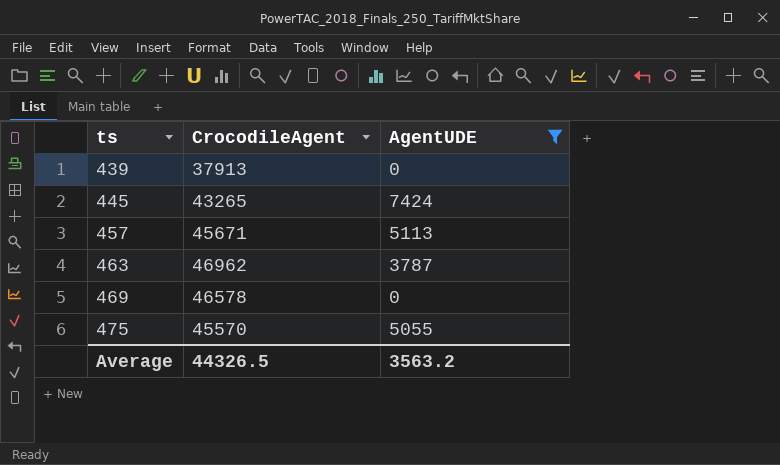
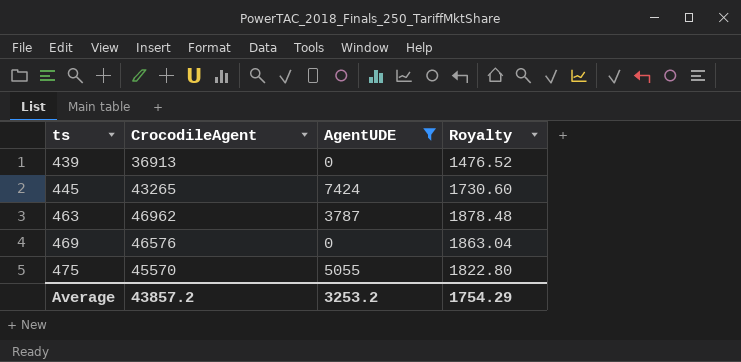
column Royalty | formula: none -> [CrocodileAgent] * 0.04
row 457: 45671 | 5113 -> none
439 | CrocodileAgent: 37913 -> 36913
469 | CrocodileAgent: 46578 -> 46576
Average | CrocodileAgent: 44326.5 -> 43857.2
Average | AgentUDE: 3563.2 -> 3253.2

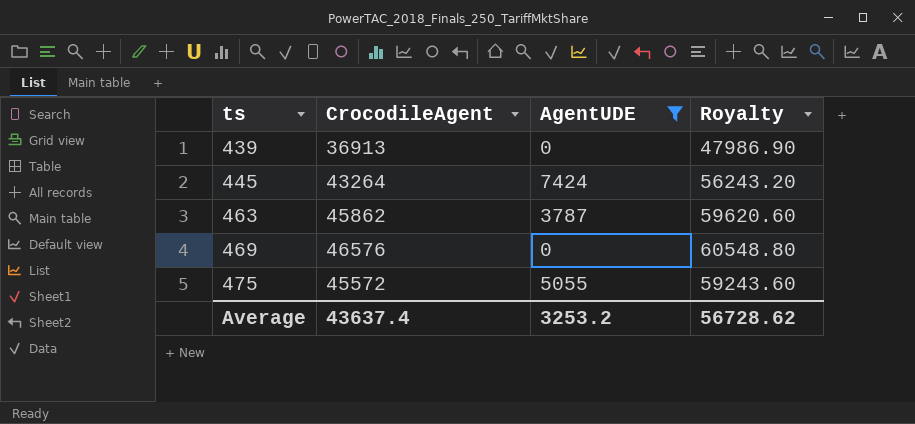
column Royalty | formula: [CrocodileAgent] * 0.04 -> [CrocodileAgent] * 1.3
445 | CrocodileAgent: 43265 -> 43264
463 | CrocodileAgent: 46962 -> 45862
475 | CrocodileAgent: 45570 -> 45572
Average | CrocodileAgent: 43857.2 -> 43637.4
Average | Royalty: 1754.29 -> 56728.62

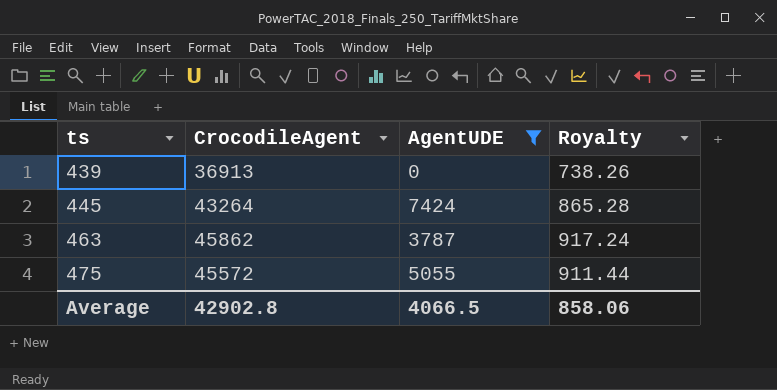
column Royalty | formula: [CrocodileAgent] * 1.3 -> [CrocodileAgent] * 0.02
row 469: 46576 | 0 | 60548.80 -> none
Average | CrocodileAgent: 43637.4 -> 42902.8
Average | AgentUDE: 3253.2 -> 4066.5
Average | Royalty: 56728.62 -> 858.06

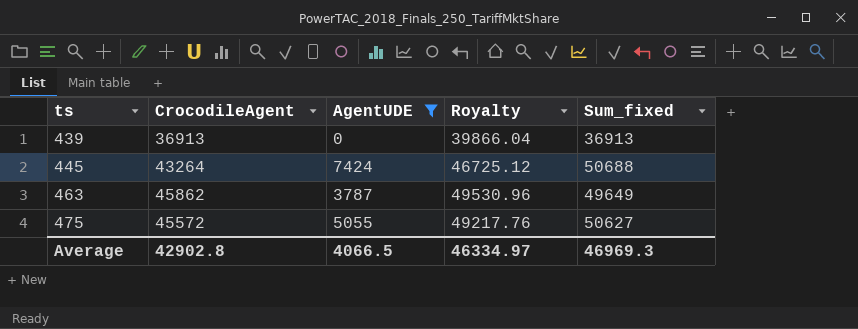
column Royalty | formula: [CrocodileAgent] * 0.02 -> [CrocodileAgent] * 1.08
column Sum_fixed | formula: none -> [CrocodileAgent] + [AgentUDE]
Average | Royalty: 858.06 -> 46334.97

